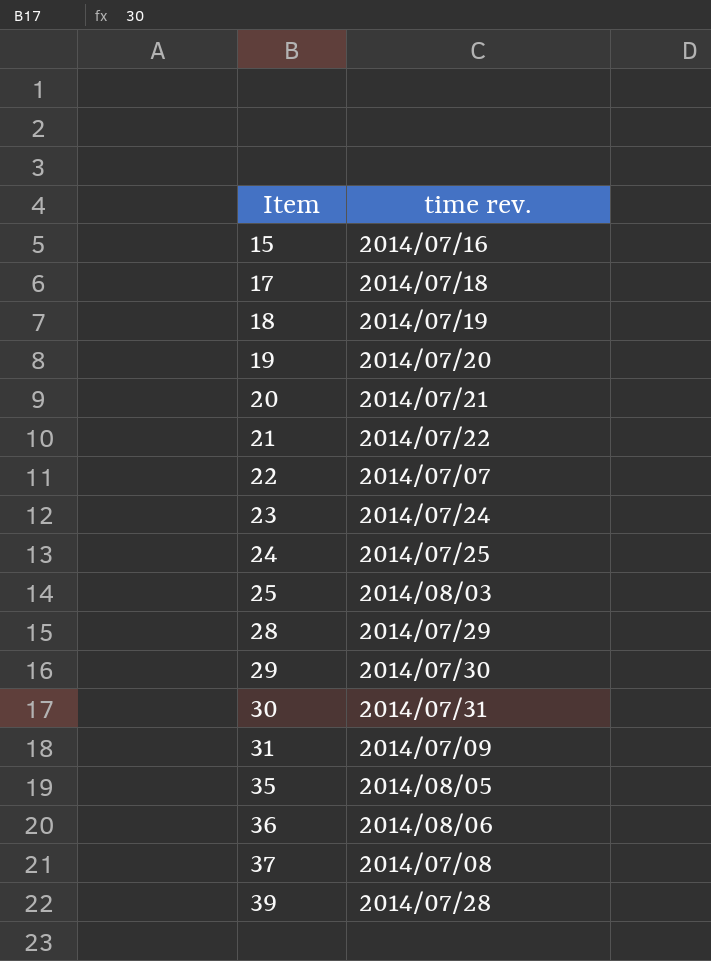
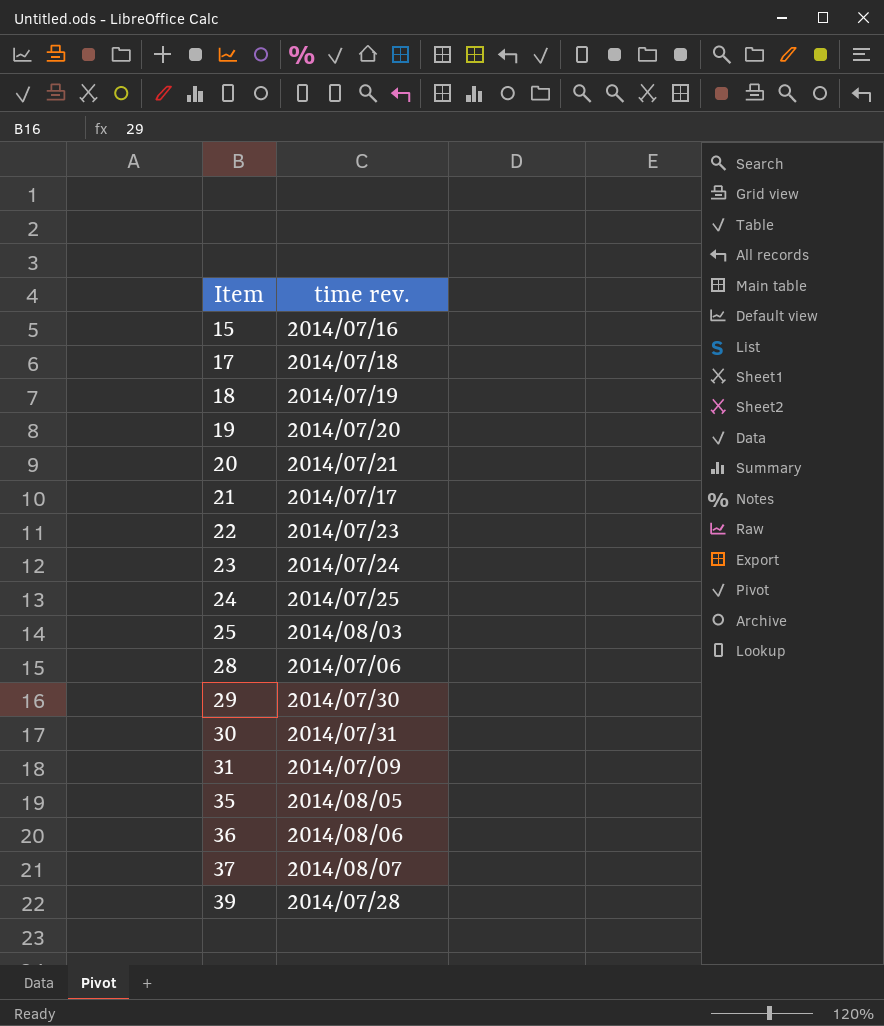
21 | time rev.: 2014/07/22 -> 2014/07/17
22 | time rev.: 2014/07/07 -> 2014/07/23
28 | time rev.: 2014/07/29 -> 2014/07/06
37 | time rev.: 2014/07/08 -> 2014/08/07

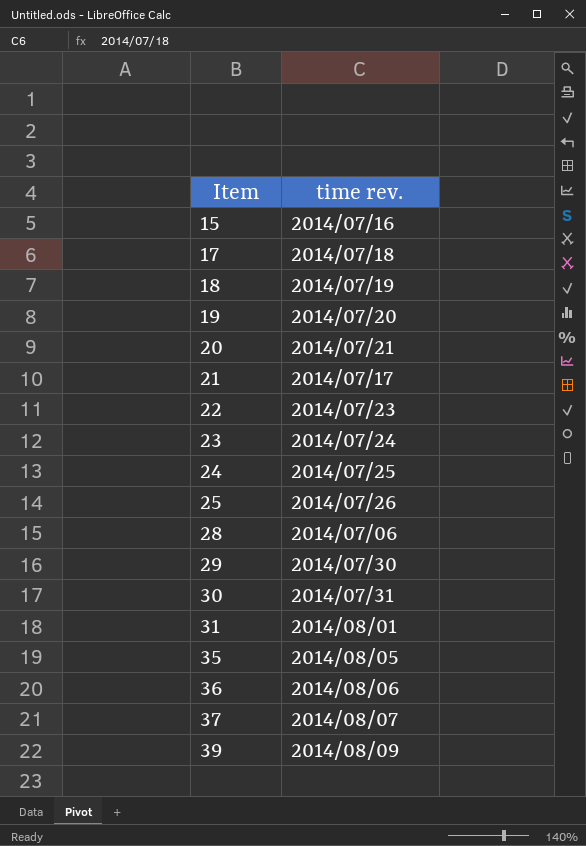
25 | time rev.: 2014/08/03 -> 2014/07/26
31 | time rev.: 2014/07/09 -> 2014/08/01
39 | time rev.: 2014/07/28 -> 2014/08/09

